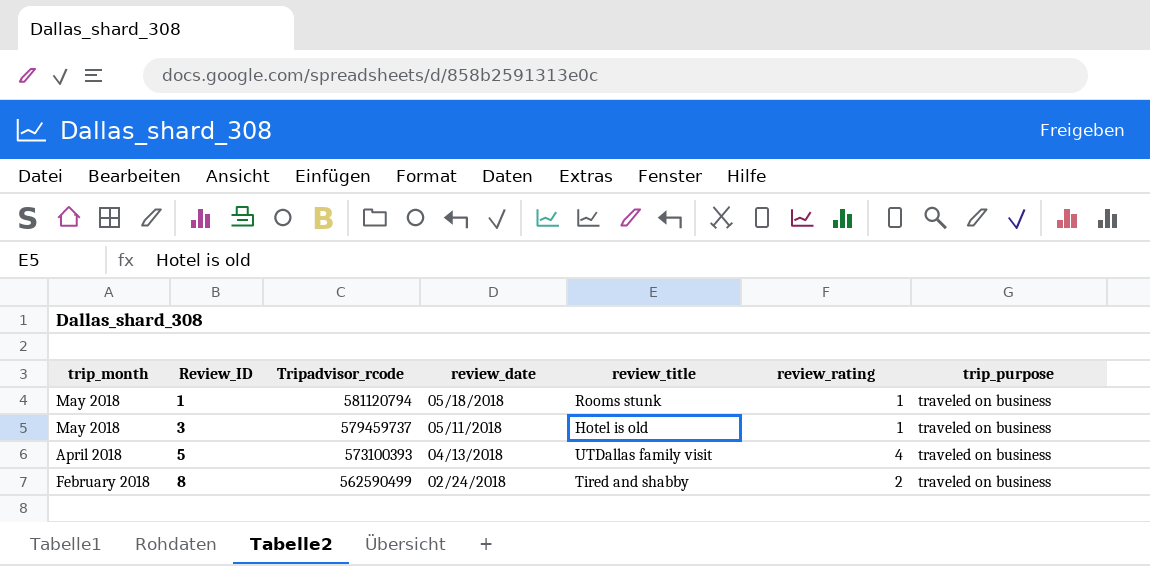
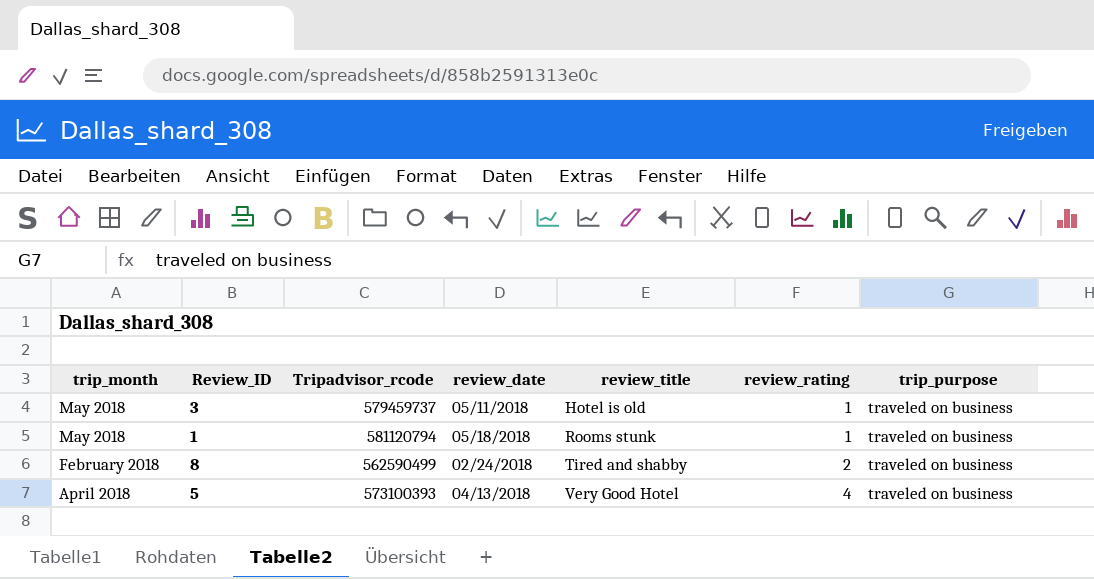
row order: trip_month descending -> review_title ascending
5 | review_title: UTDallas family visit -> Very Good Hotel

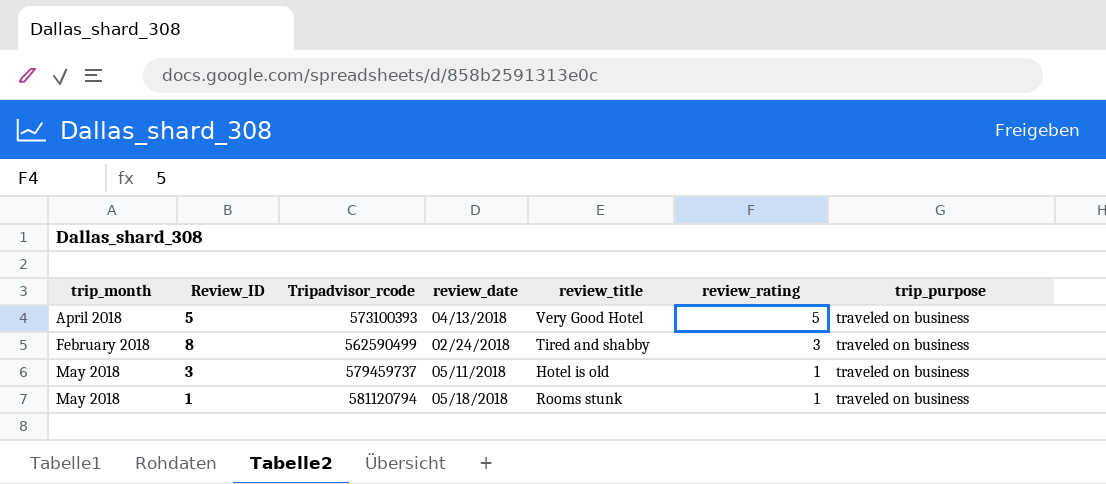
row order: review_title ascending -> review_rating descending
5 | review_rating: 4 -> 5
8 | review_rating: 2 -> 3

